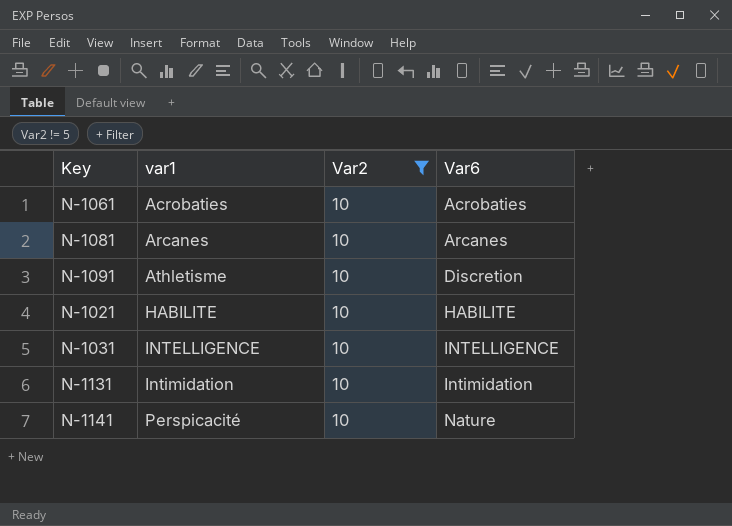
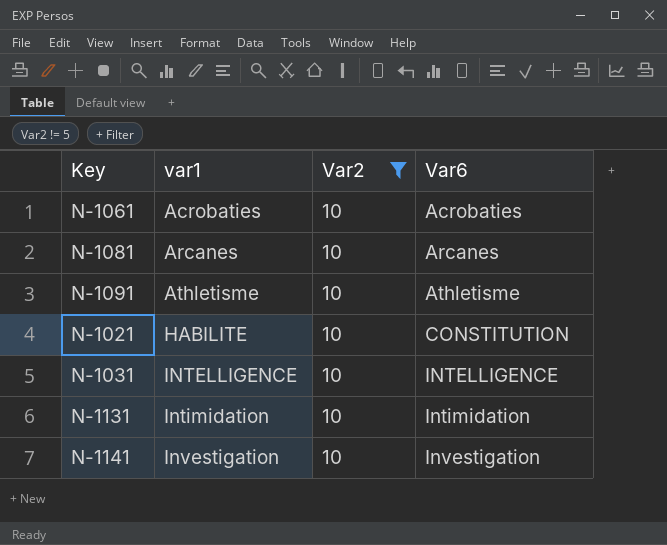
N-1091 | Var6: Discretion -> Athletisme
N-1021 | Var6: HABILITE -> CONSTITUTION
N-1141 | var1: Perspicacité -> Investigation
N-1141 | Var6: Nature -> Investigation

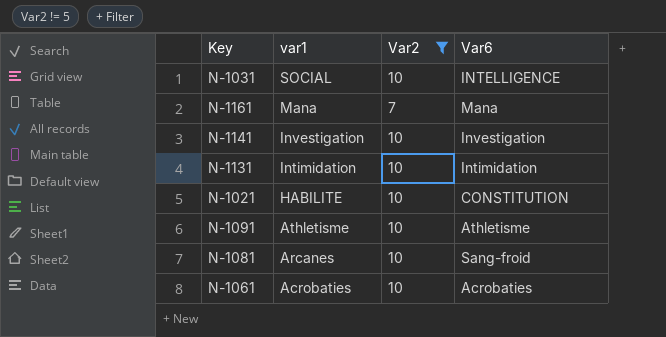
row order: var1 ascending -> var1 descending
N-1031 | var1: INTELLIGENCE -> SOCIAL
row N-1161: none -> Mana | 7 | Mana
N-1081 | Var6: Arcanes -> Sang-froid

